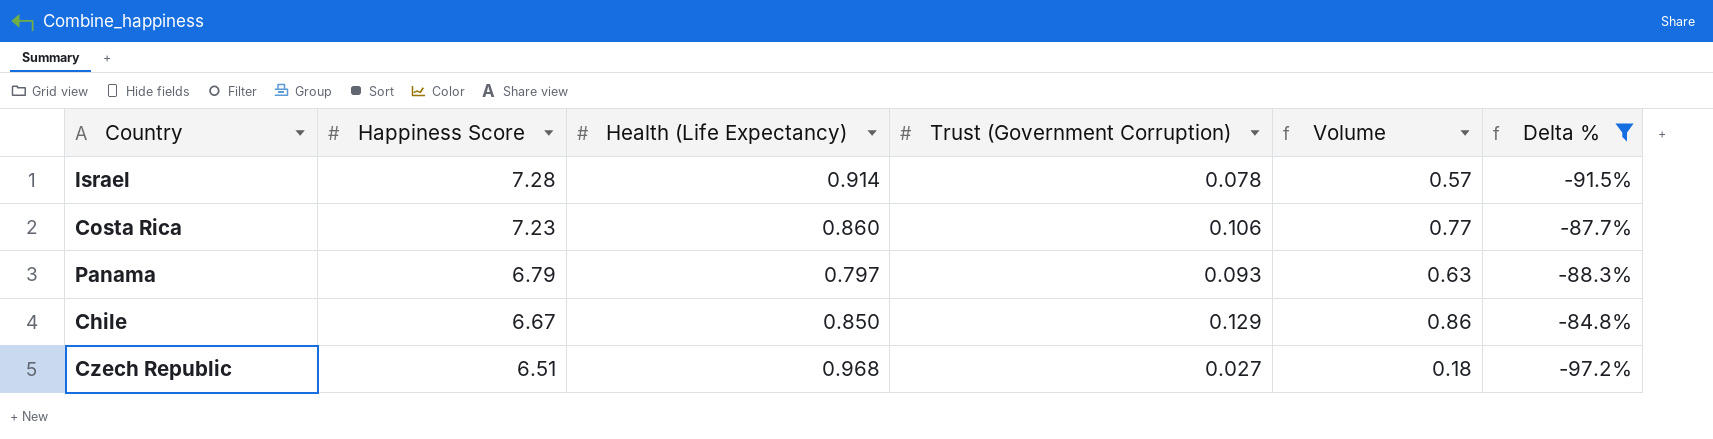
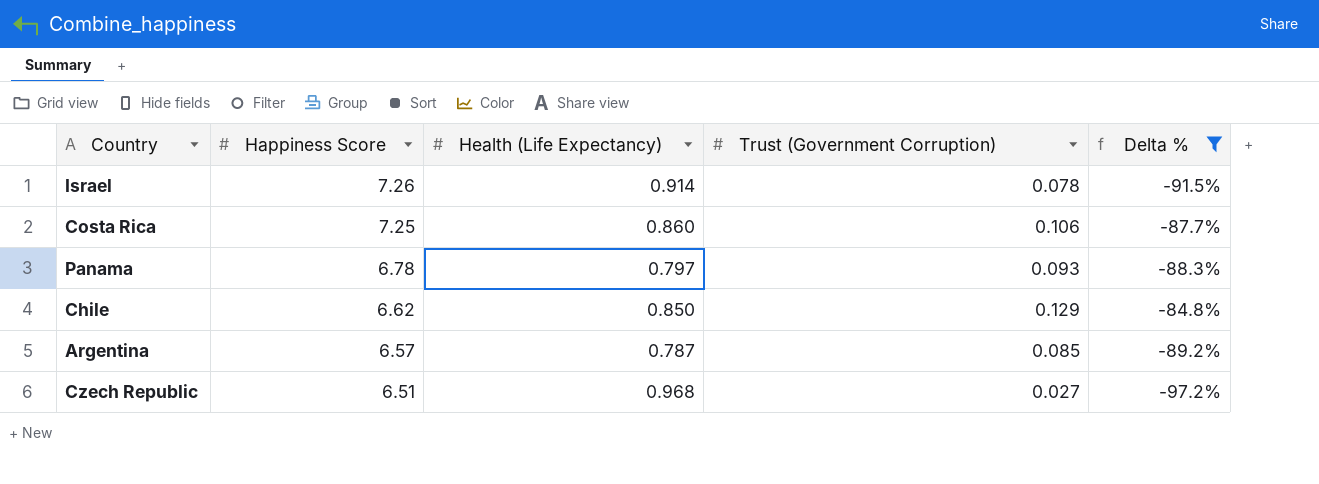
column Volume | formula: [Happiness Score] * [Trust (Government Corruption)] -> none
Israel | Happiness Score: 7.28 -> 7.26
Costa Rica | Happiness Score: 7.23 -> 7.25
Panama | Happiness Score: 6.79 -> 6.78
Chile | Happiness Score: 6.67 -> 6.62
row Argentina: none -> 6.57 | 0.787 | 0.085 | -89.2%

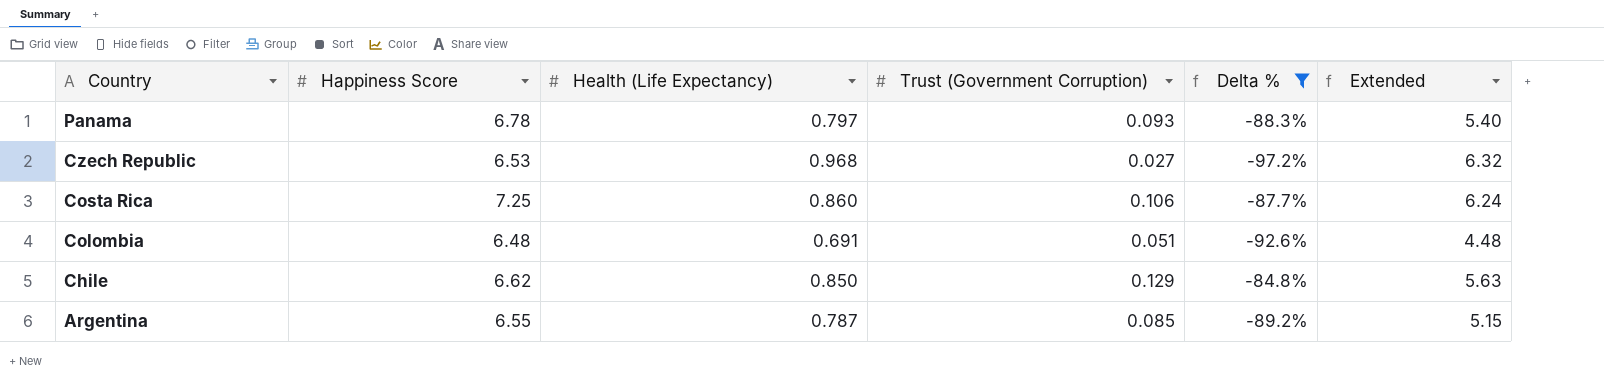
row order: Happiness Score descending -> Country descending
column Extended | formula: none -> [Happiness Score] * [Health (Life Expectancy)]
row Israel: 7.26 | 0.914 | 0.078 | -91.5% -> none
Czech Republic | Happiness Score: 6.51 -> 6.53
row Colombia: none -> 6.48 | 0.691 | 0.051 | -92.6% | 4.48
Argentina | Happiness Score: 6.57 -> 6.55

